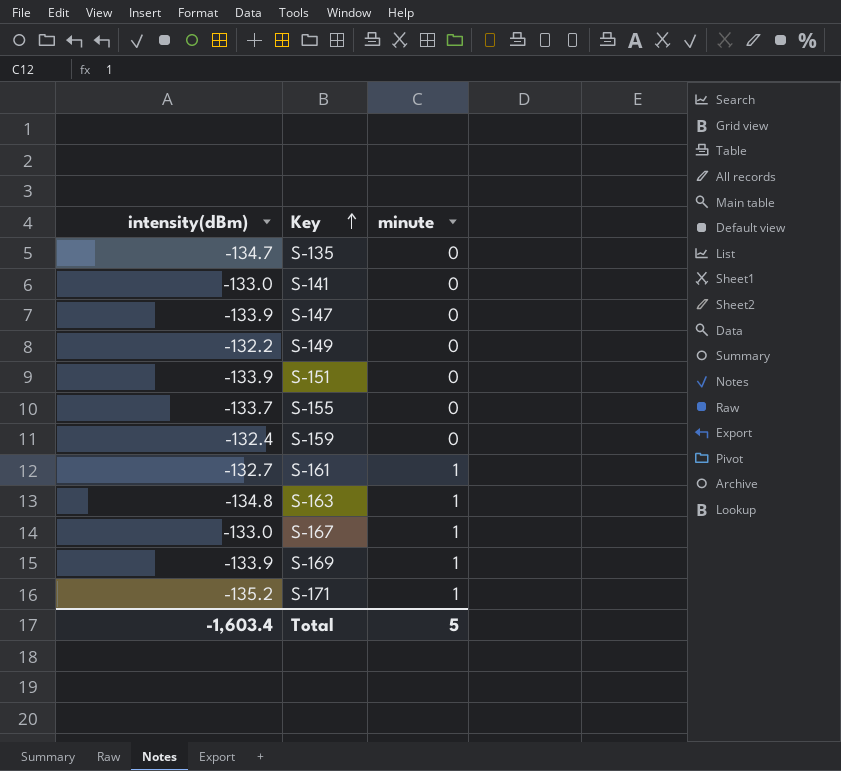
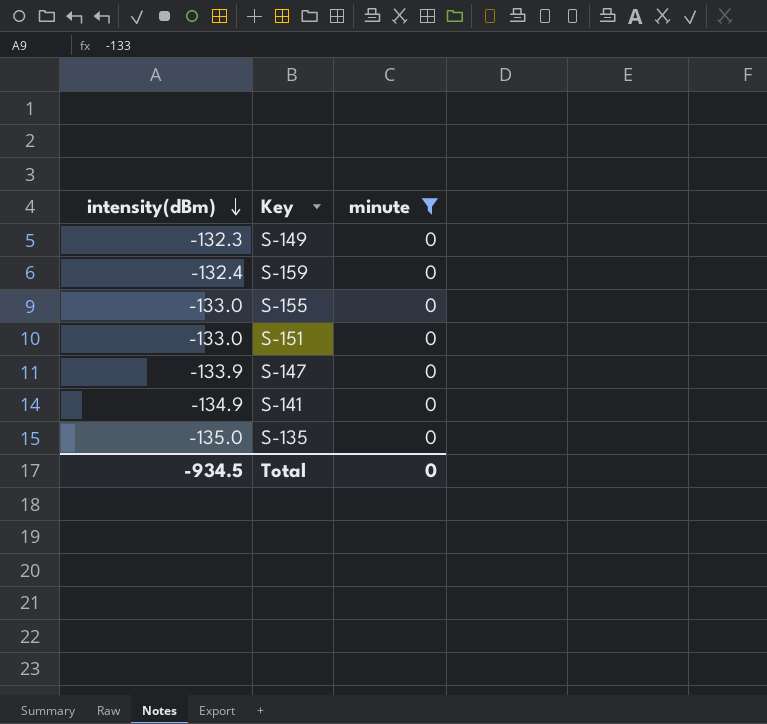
filter: none -> minute = 0
row order: Key ascending -> intensity(dBm) descending
S-149 | intensity(dBm): -132.2 -> -132.3
S-155 | intensity(dBm): -133.7 -> -133.0
S-151 | intensity(dBm): -133.9 -> -133.0
S-141 | intensity(dBm): -133.0 -> -134.9
S-135 | intensity(dBm): -134.7 -> -135.0
Total | intensity(dBm): -1,603.4 -> -934.5
Total | minute: 5 -> 0

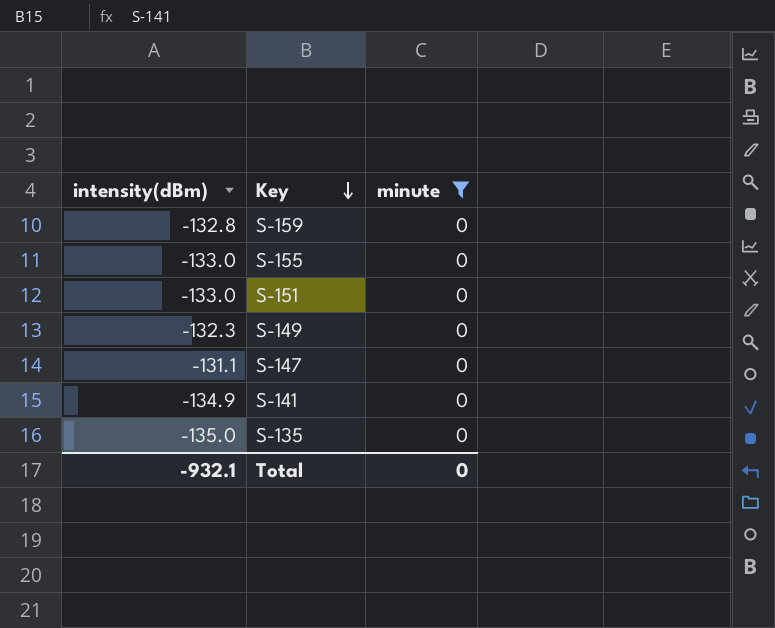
row order: intensity(dBm) descending -> Key descending
S-159 | intensity(dBm): -132.4 -> -132.8
S-147 | intensity(dBm): -133.9 -> -131.1
Total | intensity(dBm): -934.5 -> -932.1

